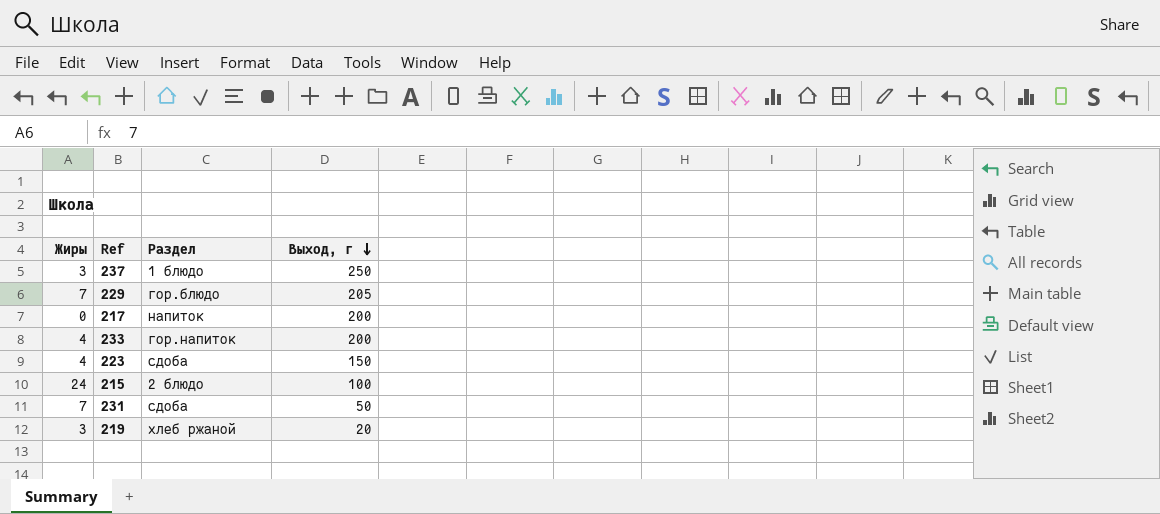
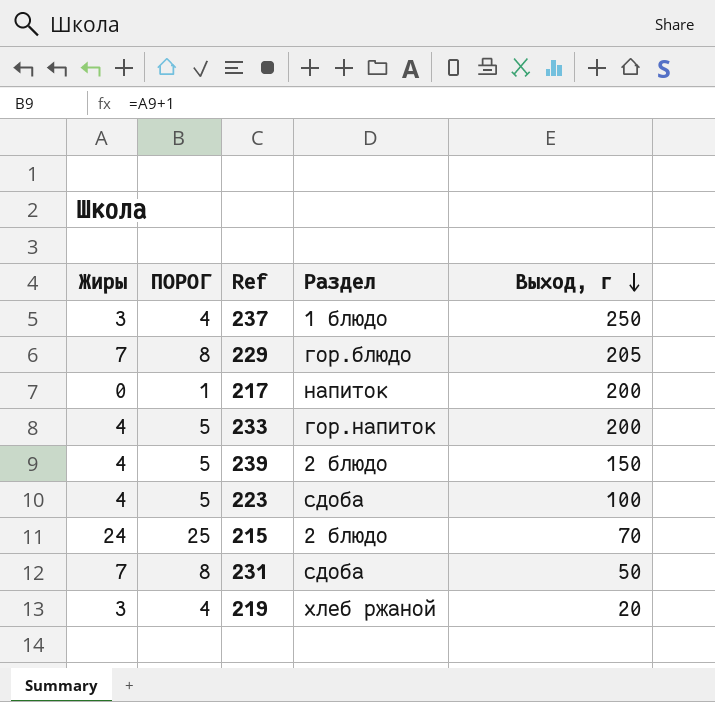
column ПОРОГ | formula: none -> [Жиры] + 1
row 239: none -> 4 | 5 | 2 блюдо | 150
223 | Выход, г: 150 -> 100
215 | Выход, г: 100 -> 70

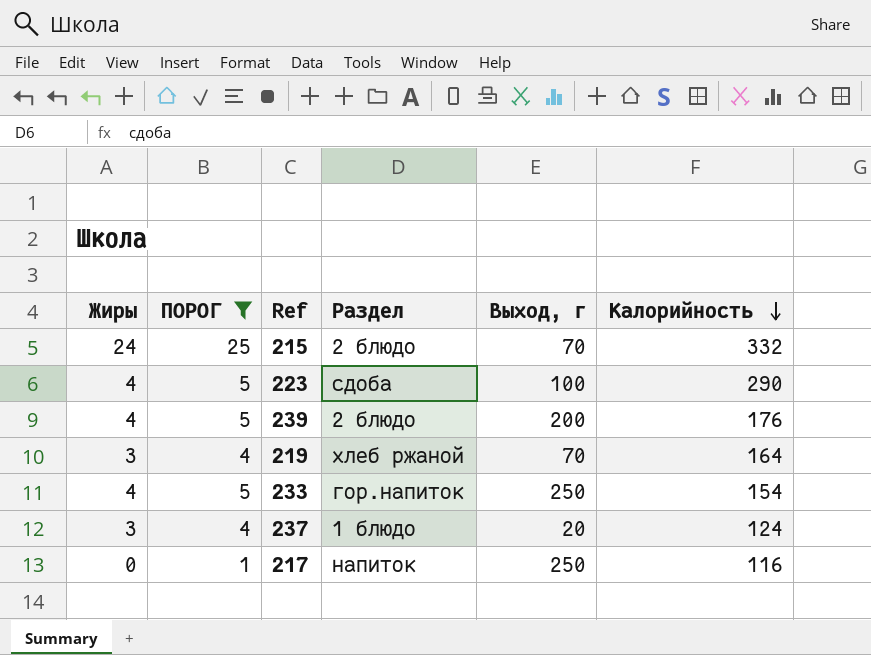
filter: none -> ПОРОГ != 8
row order: Выход, г descending -> Калорийность descending
column Калорийность | position: none -> 6
239 | Выход, г: 150 -> 200
219 | Выход, г: 20 -> 70
233 | Выход, г: 200 -> 250
237 | Выход, г: 250 -> 20
217 | Выход, г: 200 -> 250

